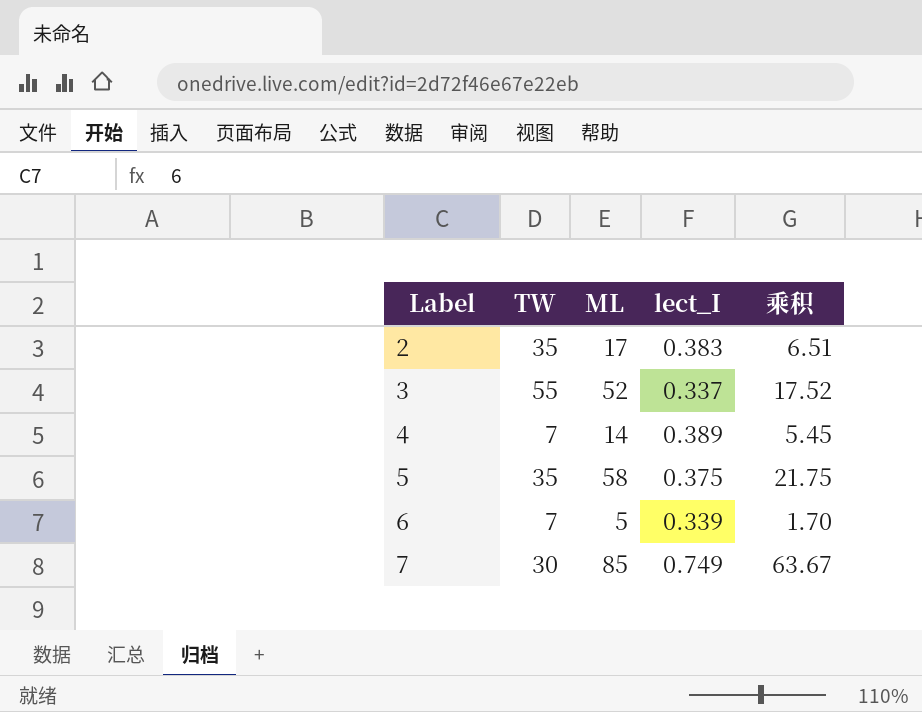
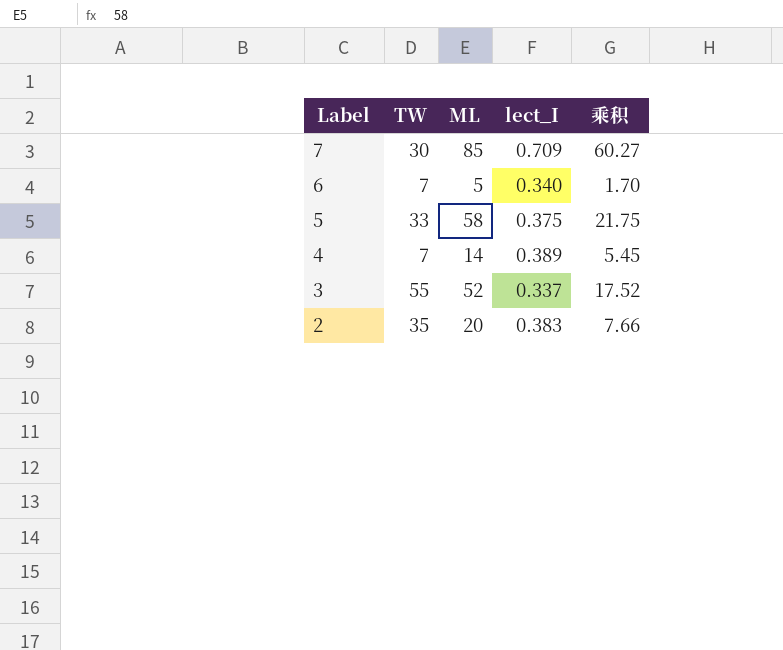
row order: Label ascending -> Label descending
7 | lect_I: 0.749 -> 0.709
7 | 乘积: 63.67 -> 60.27
6 | lect_I: 0.339 -> 0.340
5 | TW: 35 -> 33
2 | ML: 17 -> 20
2 | 乘积: 6.51 -> 7.66

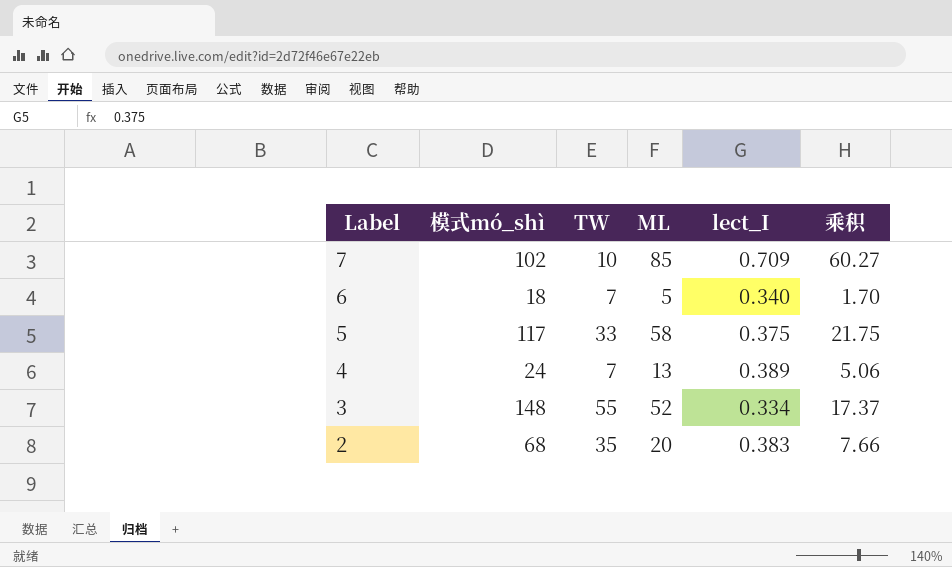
column 模式mó_shì | position: none -> 2
7 | TW: 30 -> 10
4 | ML: 14 -> 13
4 | 乘积: 5.45 -> 5.06
3 | lect_I: 0.337 -> 0.334
3 | 乘积: 17.52 -> 17.37

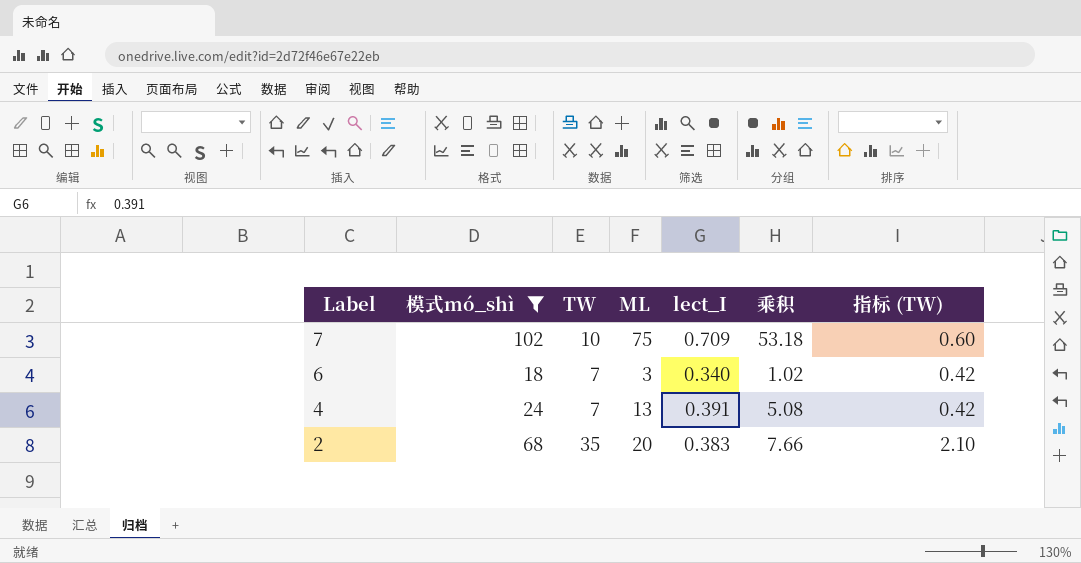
filter: none -> 模式mó_shì <= 102
column 指标 (TW) | formula: none -> [TW] * 0.06
7 | ML: 85 -> 75
7 | 乘积: 60.27 -> 53.18
6 | ML: 5 -> 3
6 | 乘积: 1.70 -> 1.02
4 | lect_I: 0.389 -> 0.391
4 | 乘积: 5.06 -> 5.08

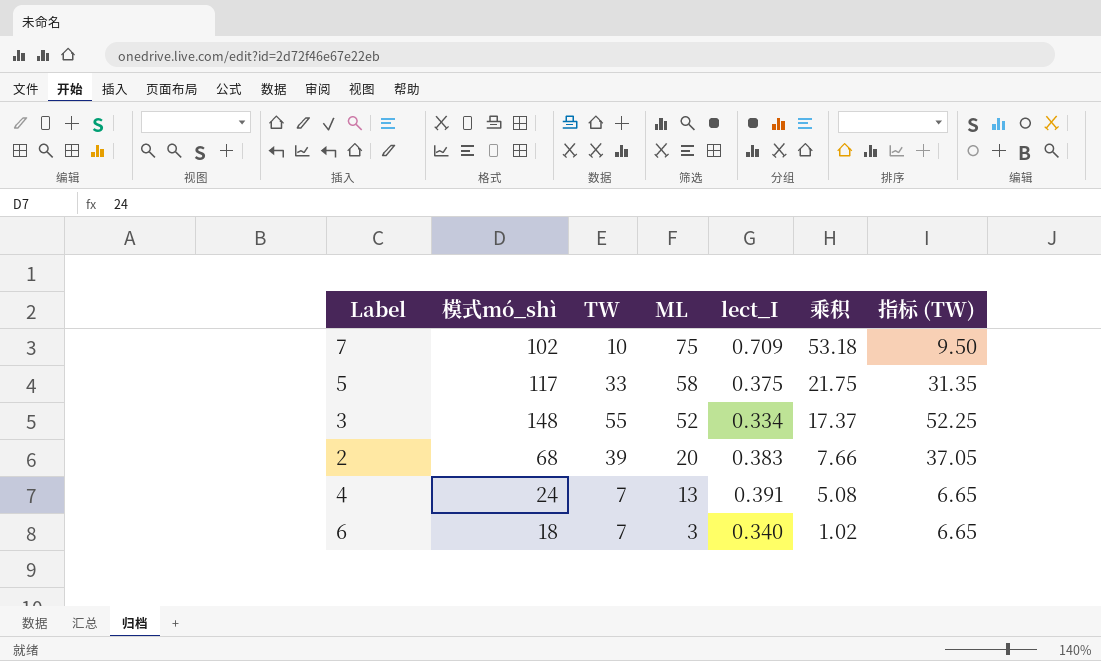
filter: 模式mó_shì <= 102 -> none
row order: Label descending -> ML descending
column 指标 (TW) | formula: [TW] * 0.06 -> [TW] * 0.95
2 | TW: 35 -> 39

